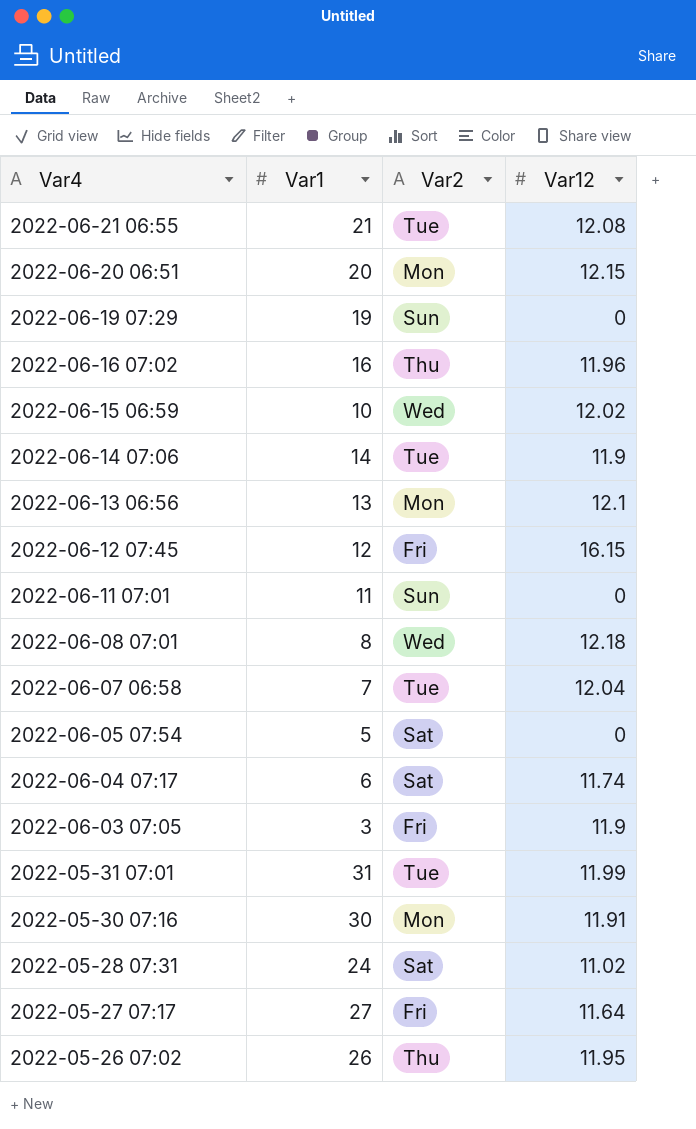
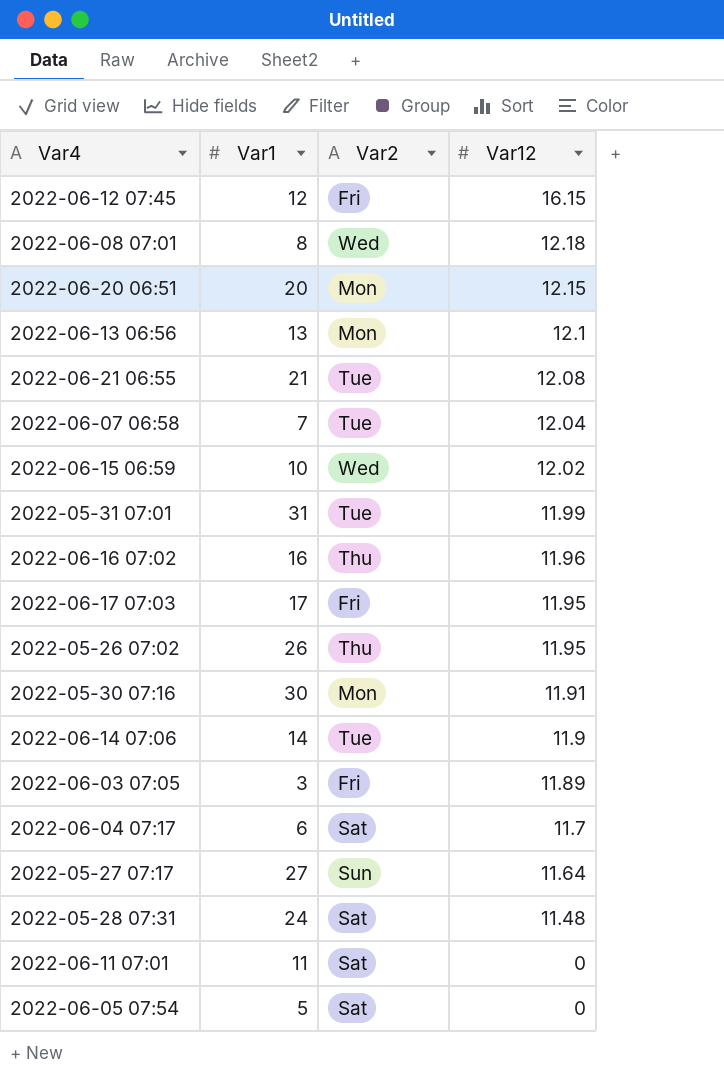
row order: Var4 descending -> Var12 descending
row 2022-06-19 07:29: 19 | Sun | 0 -> none
row 2022-06-17 07:03: none -> 17 | Fri | 11.95
2022-06-03 07:05 | Var12: 11.9 -> 11.89
2022-06-04 07:17 | Var12: 11.74 -> 11.7
2022-05-27 07:17 | Var2: Fri -> Sun
2022-05-28 07:31 | Var12: 11.02 -> 11.48
2022-06-11 07:01 | Var2: Sun -> Sat

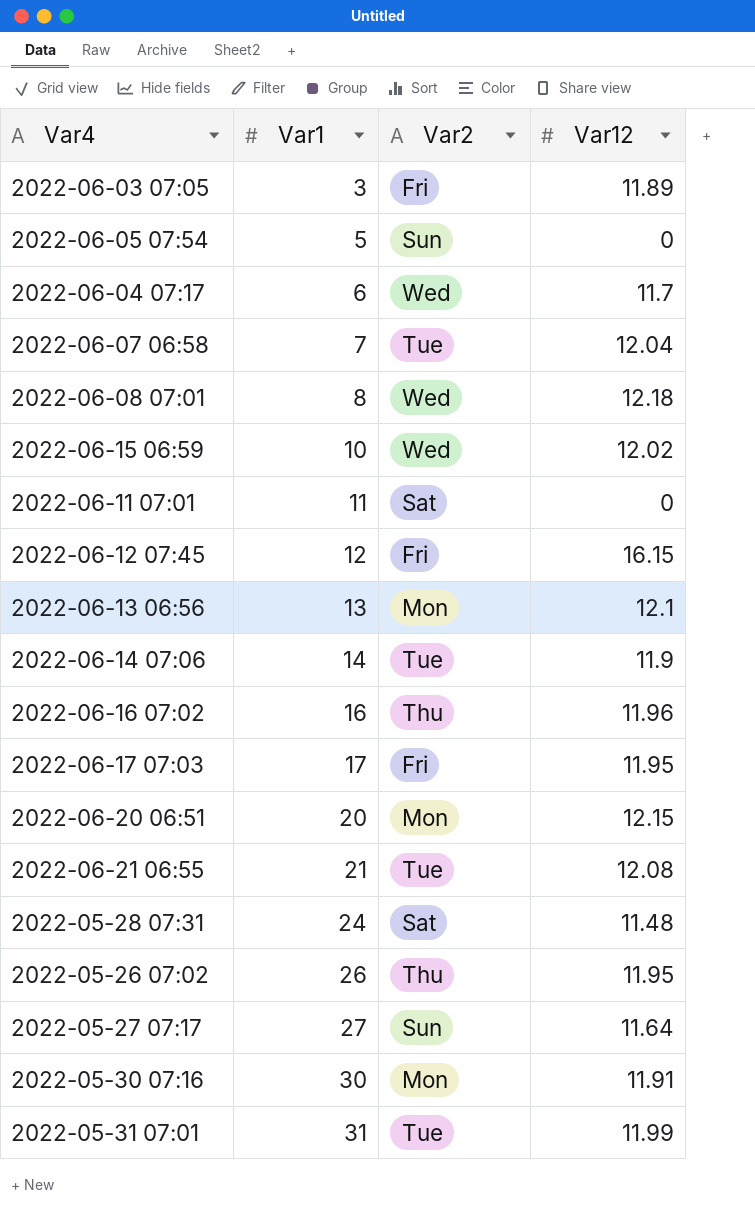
row order: Var12 descending -> Var1 ascending
2022-06-05 07:54 | Var2: Sat -> Sun
2022-06-04 07:17 | Var2: Sat -> Wed

